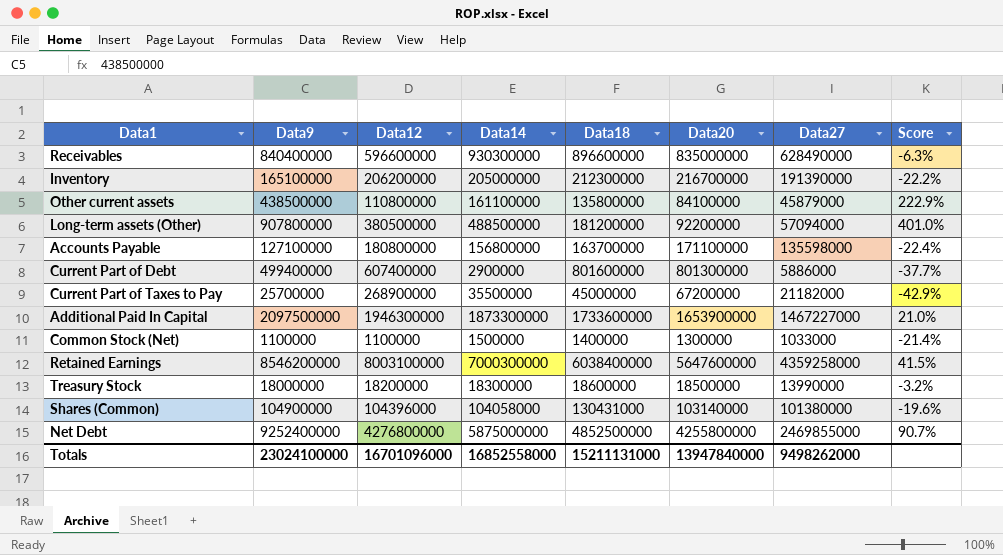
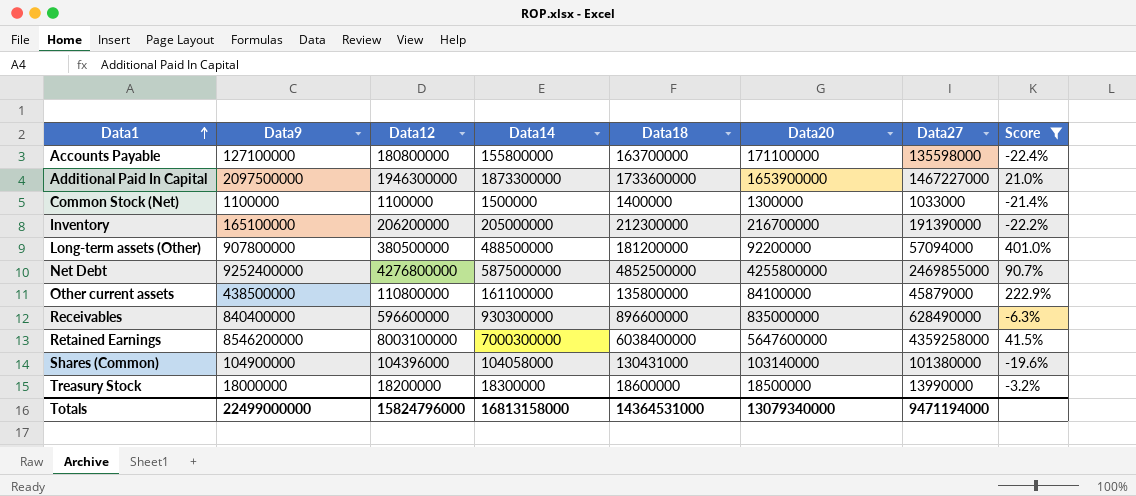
filter: none -> Score >= -22.4%
row order: none -> Data1 ascending
Accounts Payable | Data14: 156800000 -> 155800000
Totals | Data9: 23024100000 -> 22499000000
Totals | Data12: 16701096000 -> 15824796000
Totals | Data14: 16852558000 -> 16813158000
Totals | Data18: 15211131000 -> 14364531000
Totals | Data20: 13947840000 -> 13079340000
Totals | Data27: 9498262000 -> 9471194000

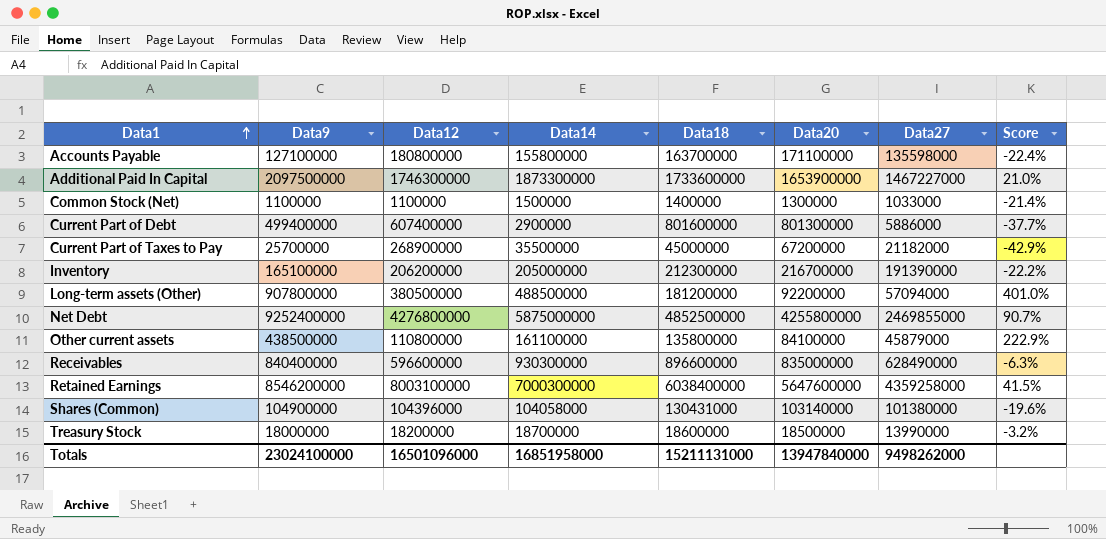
filter: Score >= -22.4% -> none
Additional Paid In Capital | Data12: 1946300000 -> 1746300000
Treasury Stock | Data14: 18300000 -> 18700000
Totals | Data9: 22499000000 -> 23024100000
Totals | Data12: 15824796000 -> 16501096000
Totals | Data14: 16813158000 -> 16851958000
Totals | Data18: 14364531000 -> 15211131000
Totals | Data20: 13079340000 -> 13947840000
Totals | Data27: 9471194000 -> 9498262000

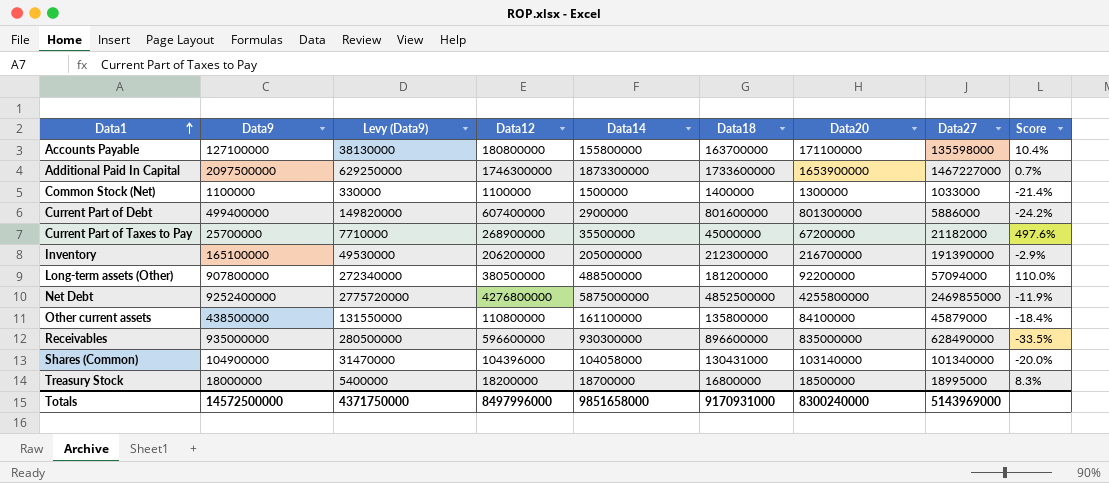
column Levy (Data9) | formula: none -> [Data9] * 0.3
column Score | formula: ([Data9] - [Data18]) / [Data18] -> ([Data12] - [Data18]) / [Data18]
row Retained Earnings: 8546200000 | 8003100000 | 7000300000 | 6038400000 | 5647600000 | 4359258000 | 41.5% -> none
Receivables | Data9: 840400000 -> 935000000
Shares (Common) | Data27: 101380000 -> 101340000
Treasury Stock | Data18: 18600000 -> 16800000
Treasury Stock | Data27: 13990000 -> 18995000
Totals | Data9: 23024100000 -> 14572500000
Totals | Data12: 16501096000 -> 8497996000
Totals | Data14: 16851958000 -> 9851658000
Totals | Data18: 15211131000 -> 9170931000
Totals | Data20: 13947840000 -> 8300240000
Totals | Data27: 9498262000 -> 5143969000

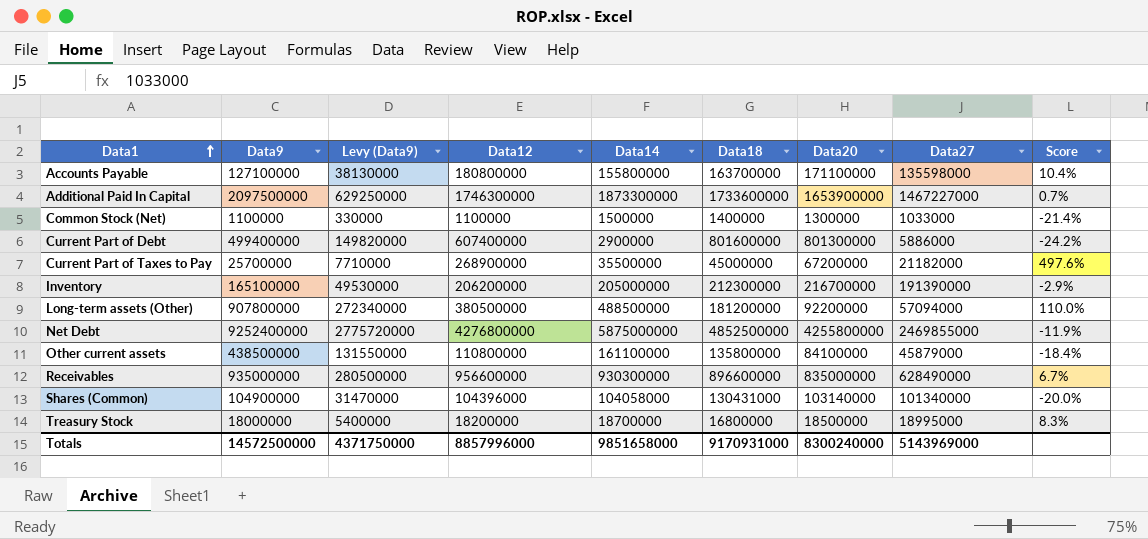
Receivables | Data12: 596600000 -> 956600000
Receivables | Score: -33.5% -> 6.7%
Totals | Data12: 8497996000 -> 8857996000

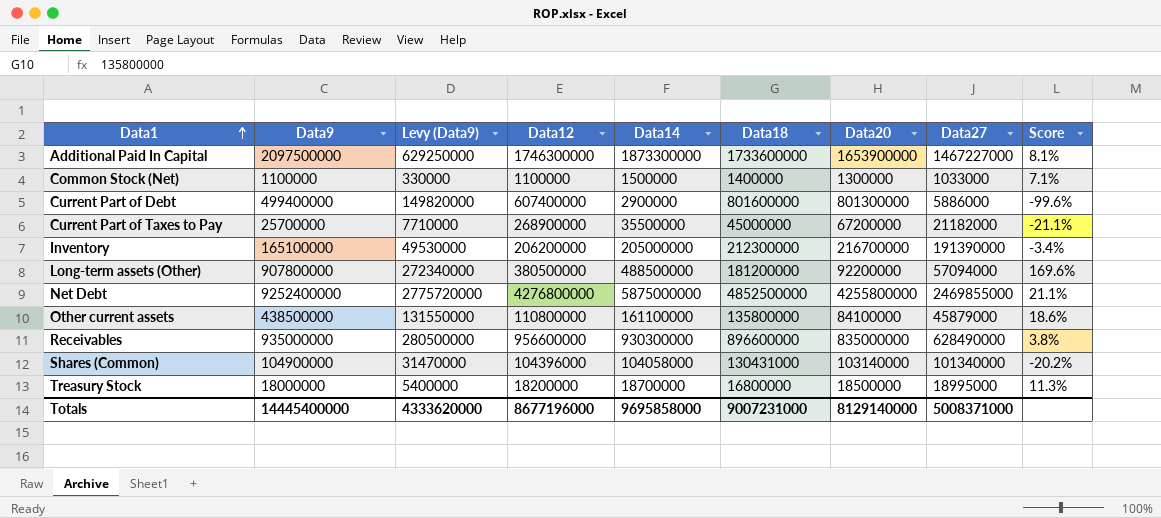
column Score | formula: ([Data12] - [Data18]) / [Data18] -> ([Data14] - [Data18]) / [Data18]
row Accounts Payable: 127100000 | 38130000 | 180800000 | 155800000 | 163700000 | 171100000 | 135598000 | 10.4% -> none
Totals | Data9: 14572500000 -> 14445400000
Totals | Levy (Data9): 4371750000 -> 4333620000
Totals | Data12: 8857996000 -> 8677196000
Totals | Data14: 9851658000 -> 9695858000
Totals | Data18: 9170931000 -> 9007231000
Totals | Data20: 8300240000 -> 8129140000
Totals | Data27: 5143969000 -> 5008371000

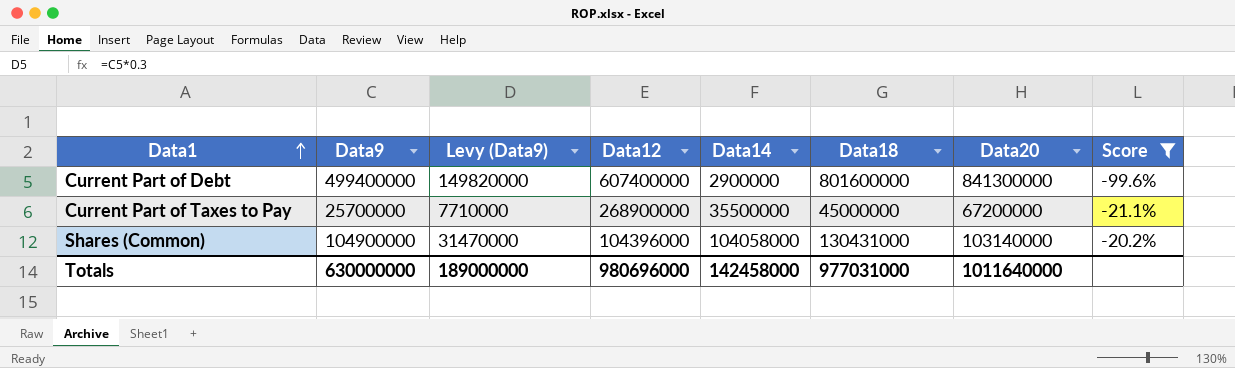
filter: none -> Score <= -20.2%
column Data27 | position: 8 -> none
Current Part of Debt | Data20: 801300000 -> 841300000
Totals | Data9: 14445400000 -> 630000000
Totals | Levy (Data9): 4333620000 -> 189000000
Totals | Data12: 8677196000 -> 980696000
Totals | Data14: 9695858000 -> 142458000
Totals | Data18: 9007231000 -> 977031000
Totals | Data20: 8129140000 -> 1011640000

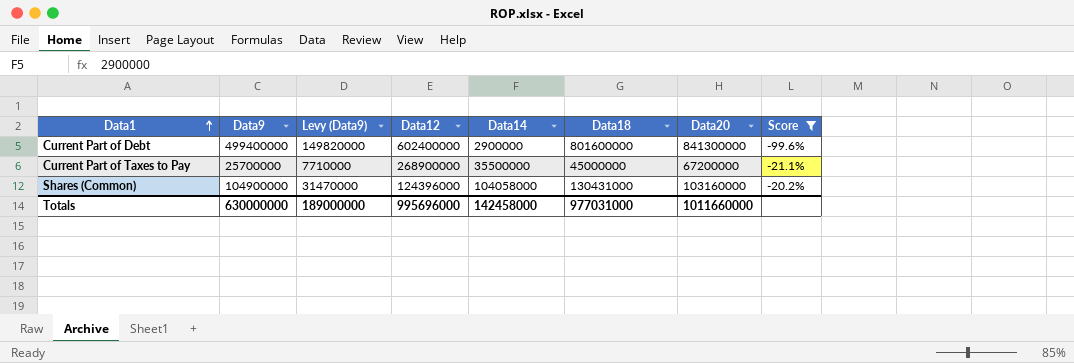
Current Part of Debt | Data12: 607400000 -> 602400000
Shares (Common) | Data12: 104396000 -> 124396000
Shares (Common) | Data20: 103140000 -> 103160000
Totals | Data12: 980696000 -> 995696000
Totals | Data20: 1011640000 -> 1011660000

